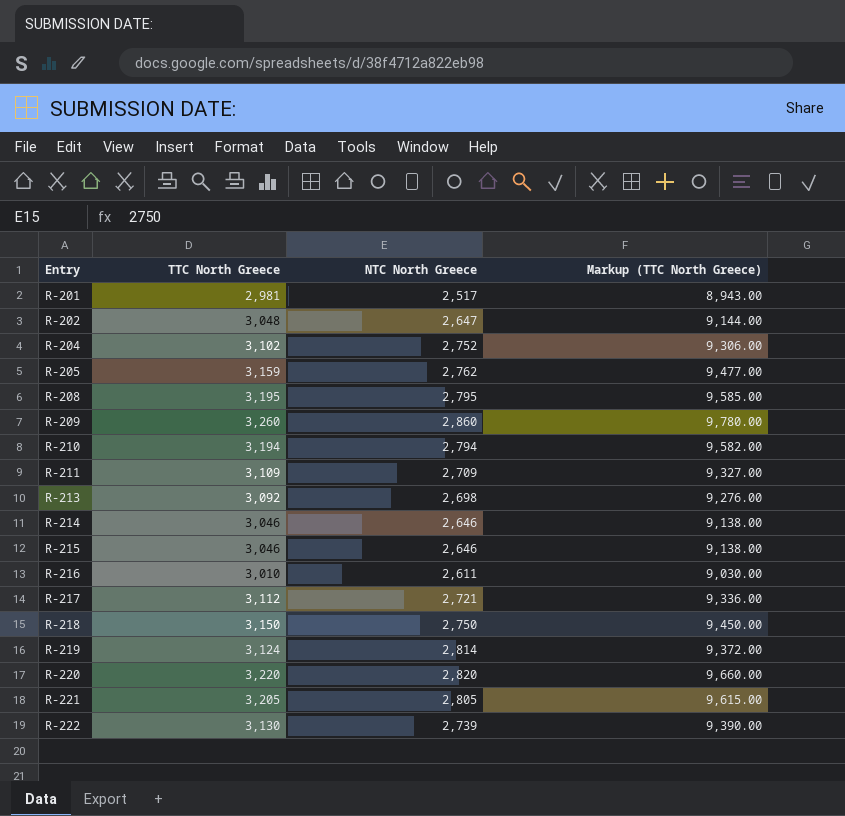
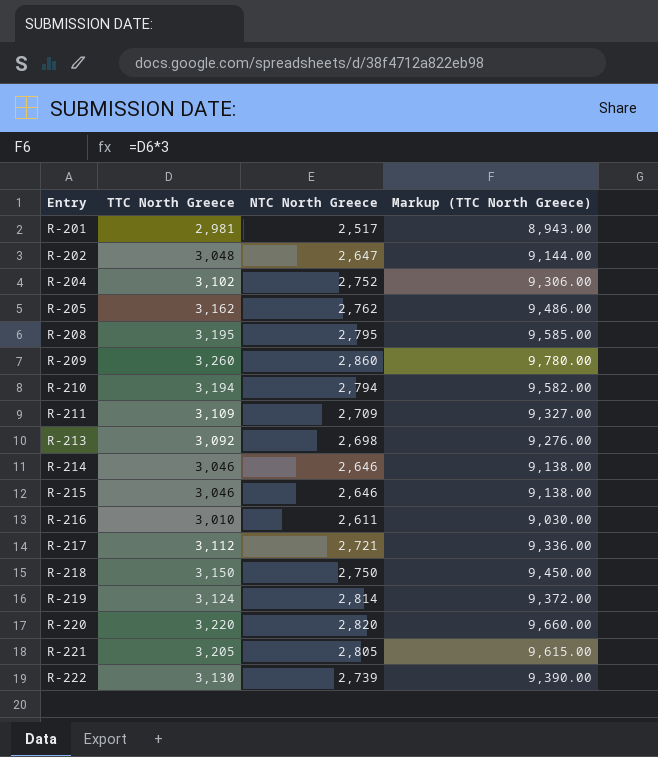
R-205 | TTC North Greece: 3,159 -> 3,162
R-205 | Markup (TTC North Greece): 9,477.00 -> 9,486.00

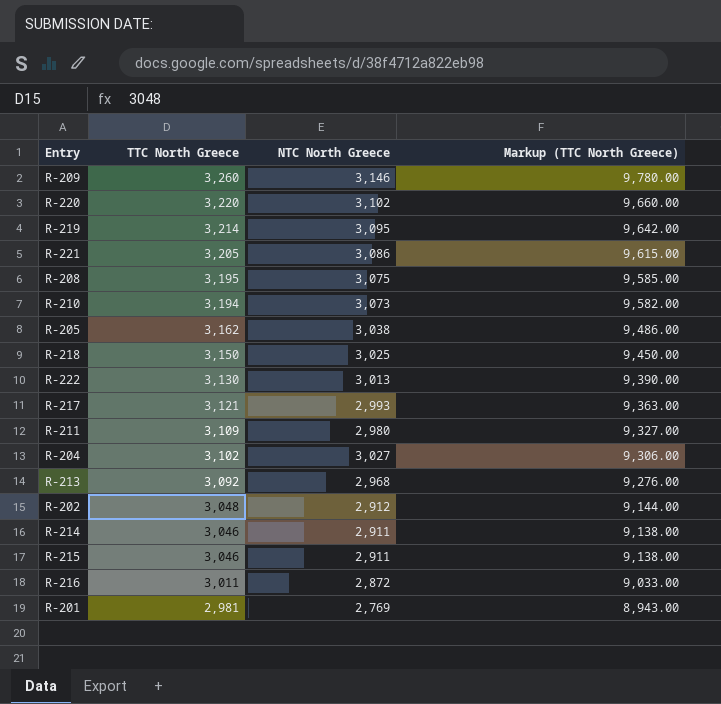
row order: Entry ascending -> TTC North Greece descending
R-209 | NTC North Greece: 2,860 -> 3,146
R-220 | NTC North Greece: 2,820 -> 3,102
R-219 | TTC North Greece: 3,124 -> 3,214
R-219 | NTC North Greece: 2,814 -> 3,095
R-219 | Markup (TTC North Greece): 9,372.00 -> 9,642.00
R-221 | NTC North Greece: 2,805 -> 3,086
R-208 | NTC North Greece: 2,795 -> 3,075
R-210 | NTC North Greece: 2,794 -> 3,073
R-205 | NTC North Greece: 2,762 -> 3,038
R-218 | NTC North Greece: 2,750 -> 3,025
R-222 | NTC North Greece: 2,739 -> 3,013
R-217 | TTC North Greece: 3,112 -> 3,121
R-217 | NTC North Greece: 2,721 -> 2,993
R-217 | Markup (TTC North Greece): 9,336.00 -> 9,363.00
R-211 | NTC North Greece: 2,709 -> 2,980
R-204 | NTC North Greece: 2,752 -> 3,027
R-213 | NTC North Greece: 2,698 -> 2,968
R-202 | NTC North Greece: 2,647 -> 2,912
R-214 | NTC North Greece: 2,646 -> 2,911
R-215 | NTC North Greece: 2,646 -> 2,911
R-216 | TTC North Greece: 3,010 -> 3,011
R-216 | NTC North Greece: 2,611 -> 2,872
R-216 | Markup (TTC North Greece): 9,030.00 -> 9,033.00
R-201 | NTC North Greece: 2,517 -> 2,769

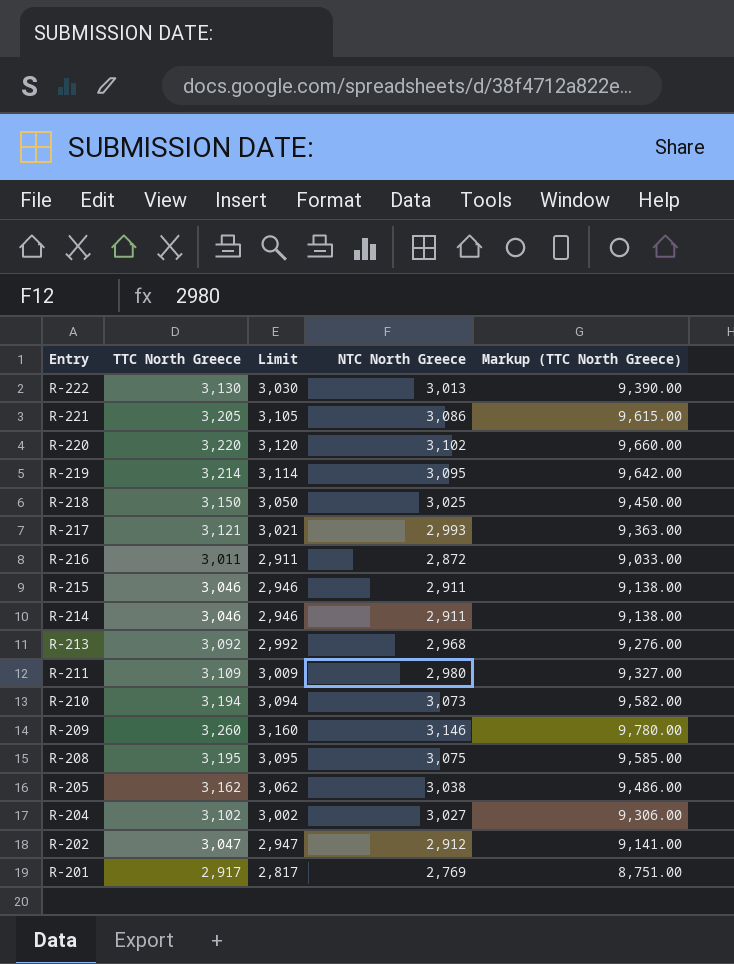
row order: TTC North Greece descending -> Entry descending
column Limit | formula: none -> [TTC North Greece] - 100
R-202 | TTC North Greece: 3,048 -> 3,047
R-202 | Markup (TTC North Greece): 9,144.00 -> 9,141.00
R-201 | TTC North Greece: 2,981 -> 2,917
R-201 | Markup (TTC North Greece): 8,943.00 -> 8,751.00

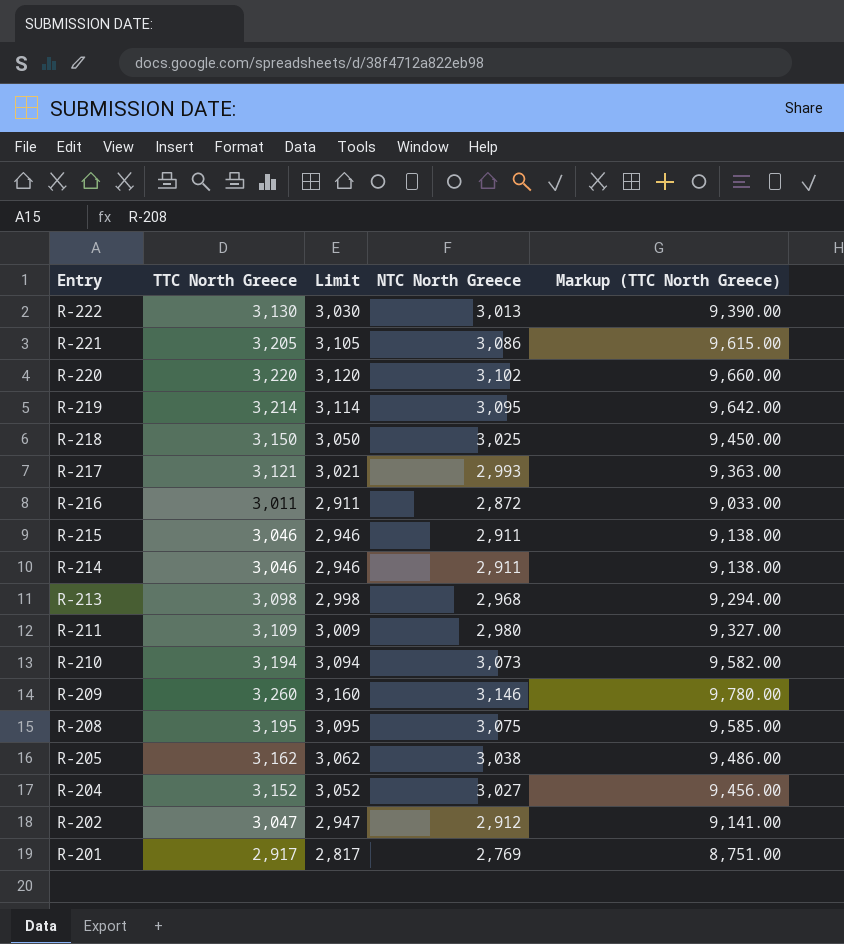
R-213 | TTC North Greece: 3,092 -> 3,098
R-213 | Limit: 2,992 -> 2,998
R-213 | Markup (TTC North Greece): 9,276.00 -> 9,294.00
R-204 | TTC North Greece: 3,102 -> 3,152
R-204 | Limit: 3,002 -> 3,052
R-204 | Markup (TTC North Greece): 9,306.00 -> 9,456.00

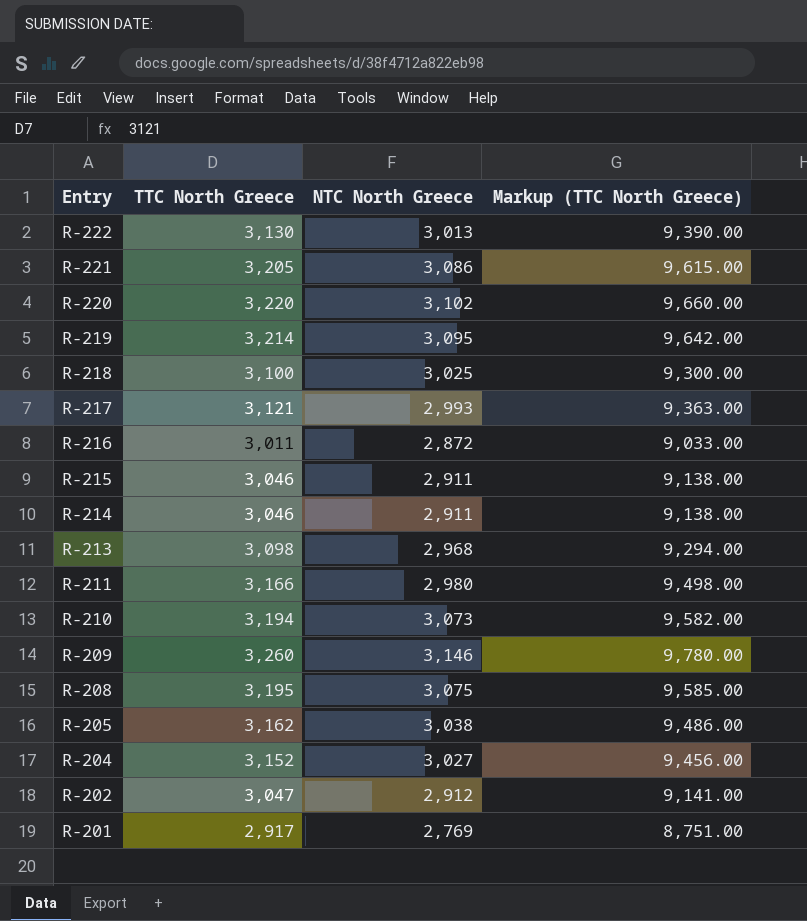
column Limit | formula: [TTC North Greece] - 100 -> none
R-218 | TTC North Greece: 3,150 -> 3,100
R-218 | Markup (TTC North Greece): 9,450.00 -> 9,300.00
R-211 | TTC North Greece: 3,109 -> 3,166
R-211 | Markup (TTC North Greece): 9,327.00 -> 9,498.00

